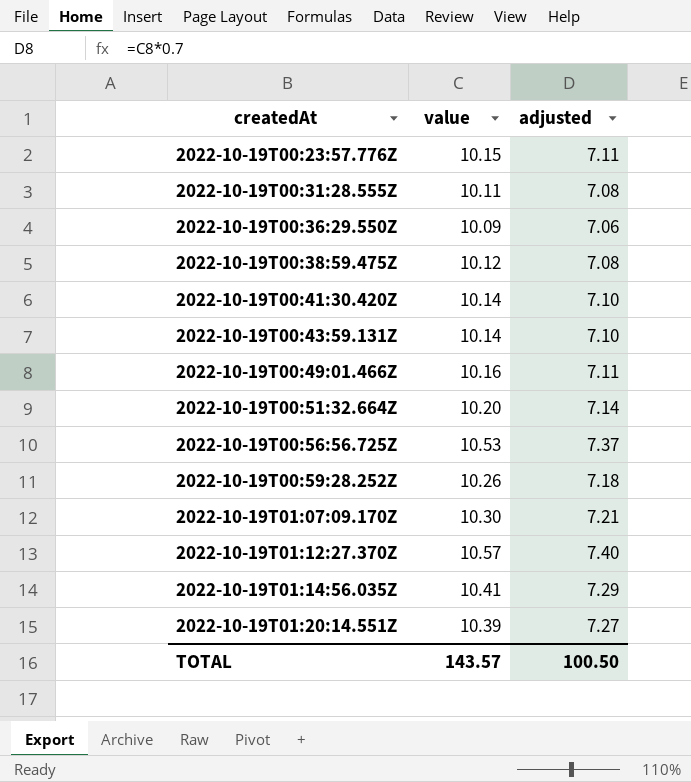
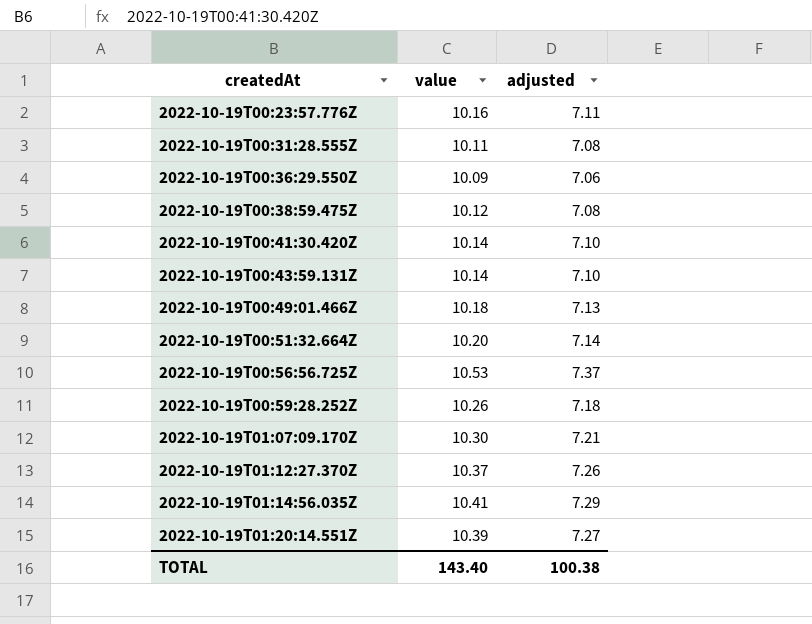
2022-10-19T00:23:57.776Z | value: 10.15 -> 10.16
2022-10-19T00:49:01.466Z | value: 10.16 -> 10.18
2022-10-19T00:49:01.466Z | adjusted: 7.11 -> 7.13
2022-10-19T01:12:27.370Z | value: 10.57 -> 10.37
2022-10-19T01:12:27.370Z | adjusted: 7.40 -> 7.26
TOTAL | value: 143.57 -> 143.40
TOTAL | adjusted: 100.50 -> 100.38

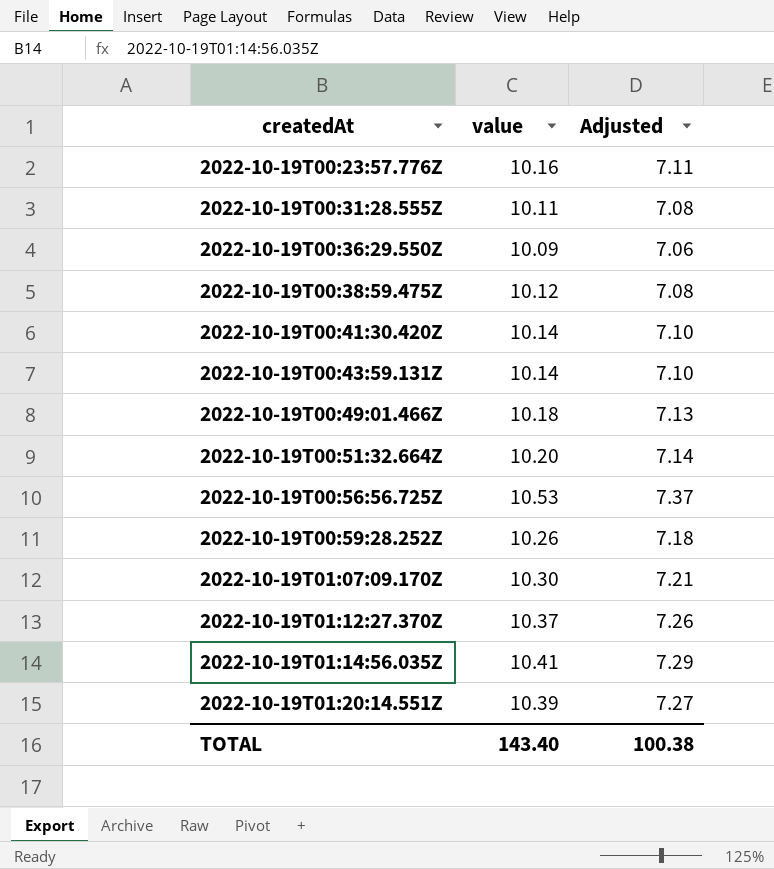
column name: adjusted -> Adjusted

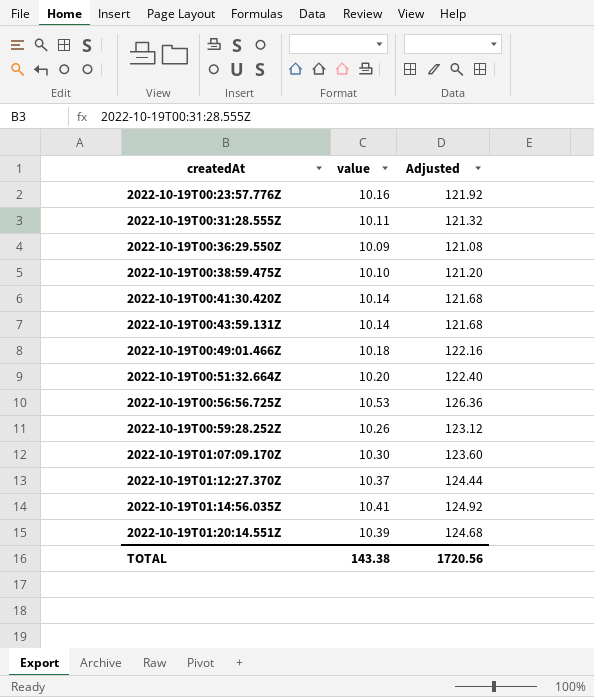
column Adjusted | formula: [value] * 0.7 -> [value] * 12
2022-10-19T00:38:59.475Z | value: 10.12 -> 10.10
TOTAL | value: 143.40 -> 143.38
TOTAL | Adjusted: 100.38 -> 1720.56

